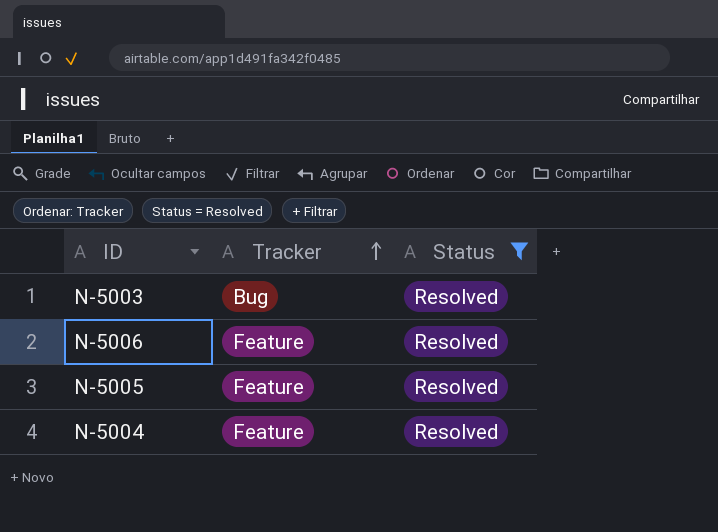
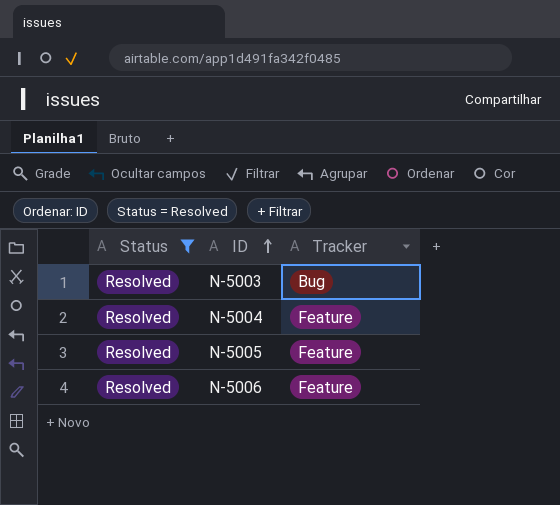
row order: Tracker ascending -> ID ascending
column Status | position: 3 -> 1

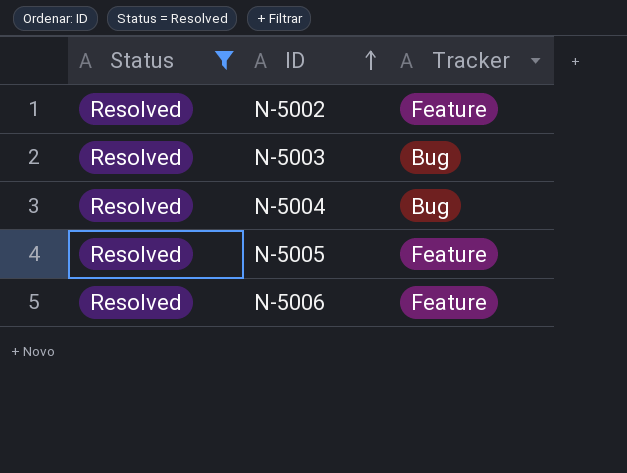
row N-5002: none -> Resolved | Feature
N-5004 | Tracker: Feature -> Bug

